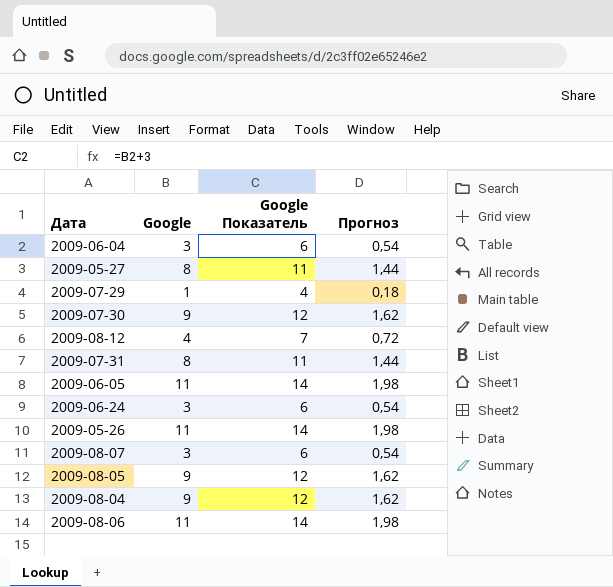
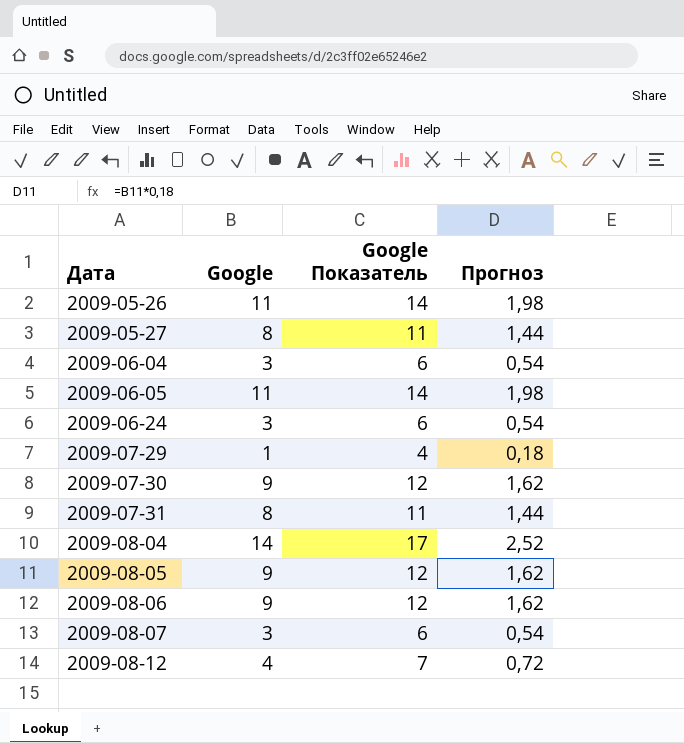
row order: none -> Дата ascending
2009-08-04 | Google: 9 -> 14
2009-08-04 | Google Показатель: 12 -> 17
2009-08-04 | Прогноз: 1,62 -> 2,52
2009-08-06 | Google: 11 -> 9
2009-08-06 | Google Показатель: 14 -> 12
2009-08-06 | Прогноз: 1,98 -> 1,62

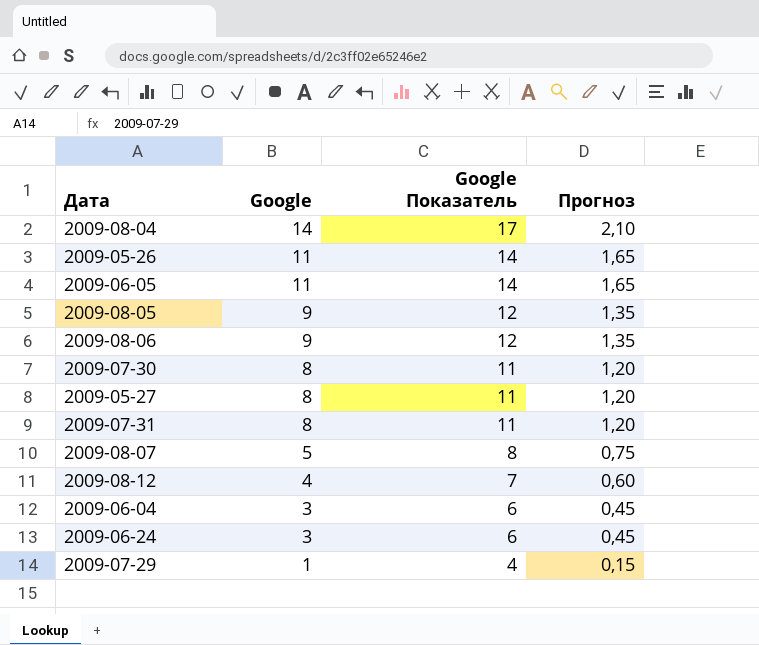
row order: Дата ascending -> Google descending
column Прогноз | formula: [Google] * 0,18 -> [Google] * 0,15
2009-07-30 | Google: 9 -> 8
2009-07-30 | Google Показатель: 12 -> 11
2009-08-07 | Google: 3 -> 5
2009-08-07 | Google Показатель: 6 -> 8

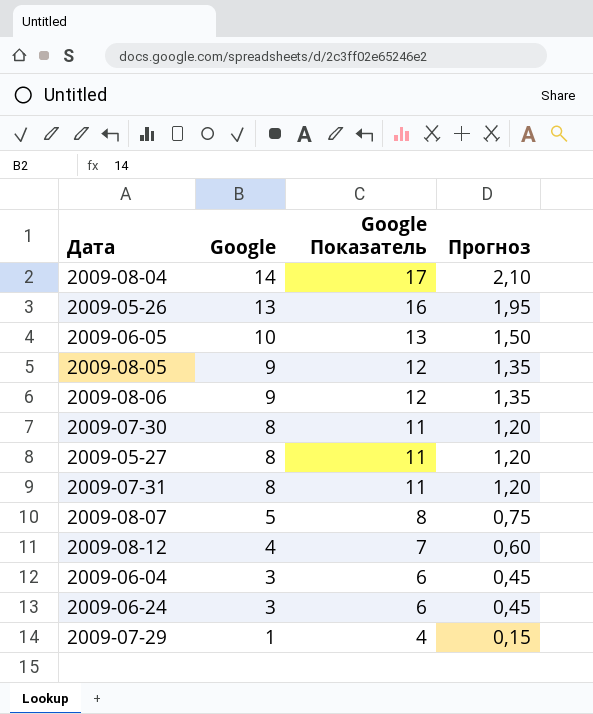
2009-05-26 | Google: 11 -> 13
2009-05-26 | Google Показатель: 14 -> 16
2009-05-26 | Прогноз: 1,65 -> 1,95
2009-06-05 | Google: 11 -> 10
2009-06-05 | Google Показатель: 14 -> 13
2009-06-05 | Прогноз: 1,65 -> 1,50

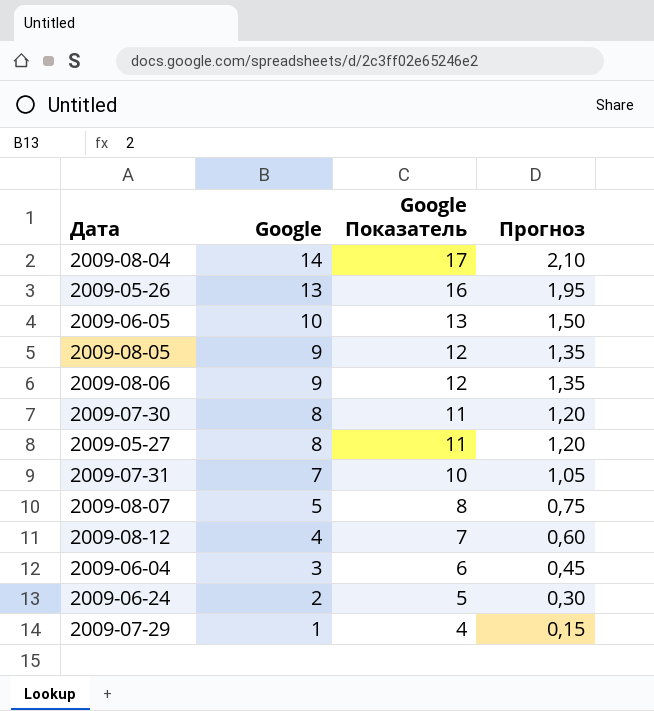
2009-07-31 | Google: 8 -> 7
2009-07-31 | Google Показатель: 11 -> 10
2009-07-31 | Прогноз: 1,20 -> 1,05
2009-06-24 | Google: 3 -> 2
2009-06-24 | Google Показатель: 6 -> 5
2009-06-24 | Прогноз: 0,45 -> 0,30

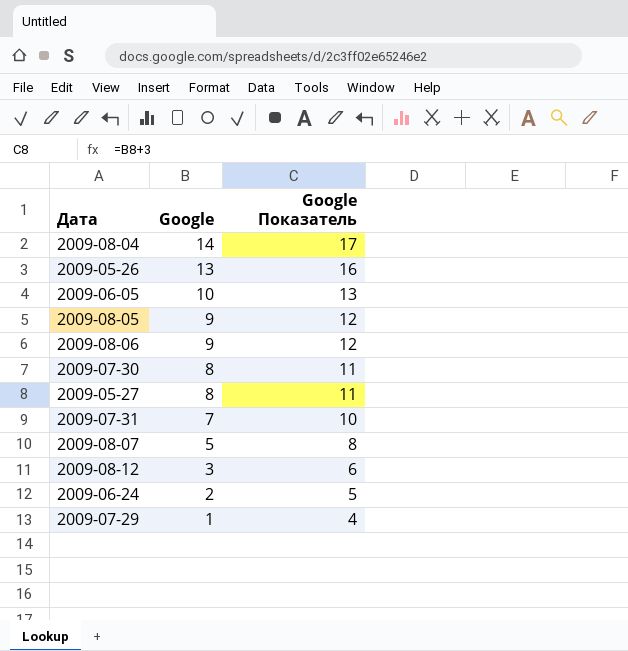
column Прогноз | formula: [Google] * 0,15 -> none
row 2009-06-04: 3 | 6 | 0,45 -> none
2009-08-12 | Google: 4 -> 3
2009-08-12 | Google Показатель: 7 -> 6

